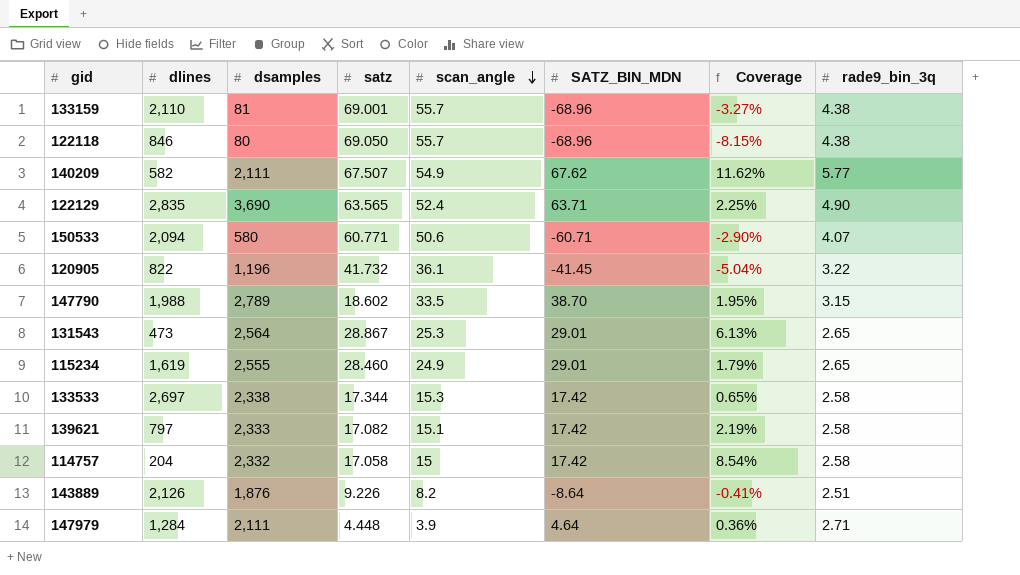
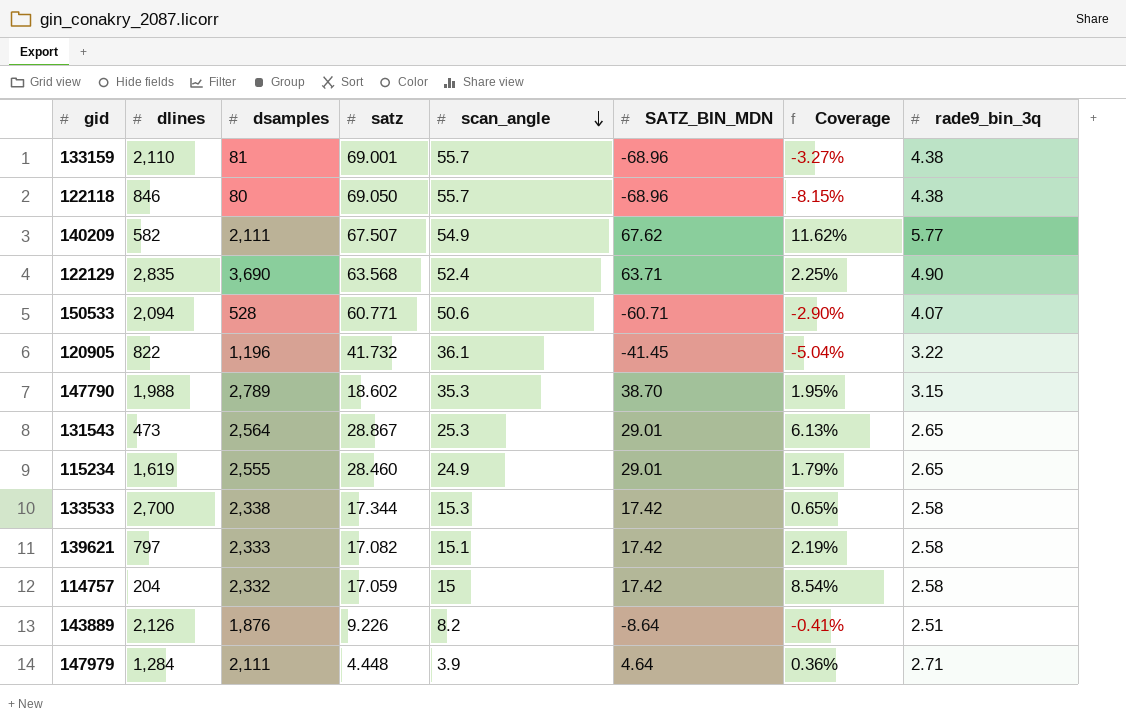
122129 | satz: 63.565 -> 63.568
150533 | dsamples: 580 -> 528
147790 | scan_angle: 33.5 -> 35.3
133533 | dlines: 2,697 -> 2,700
114757 | satz: 17.058 -> 17.059

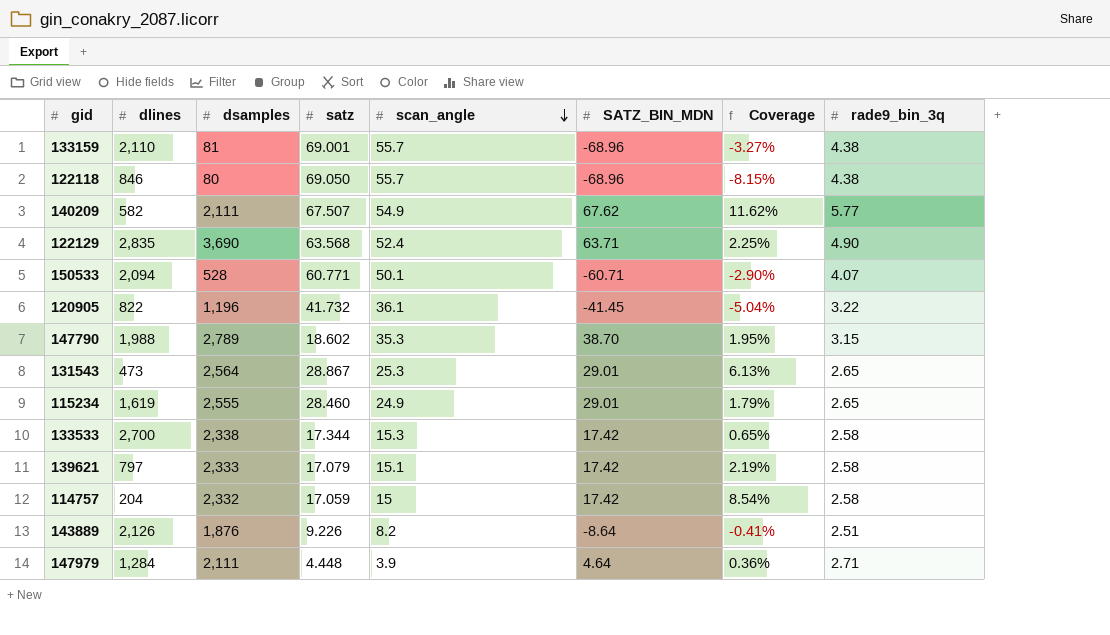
150533 | scan_angle: 50.6 -> 50.1
139621 | satz: 17.082 -> 17.079

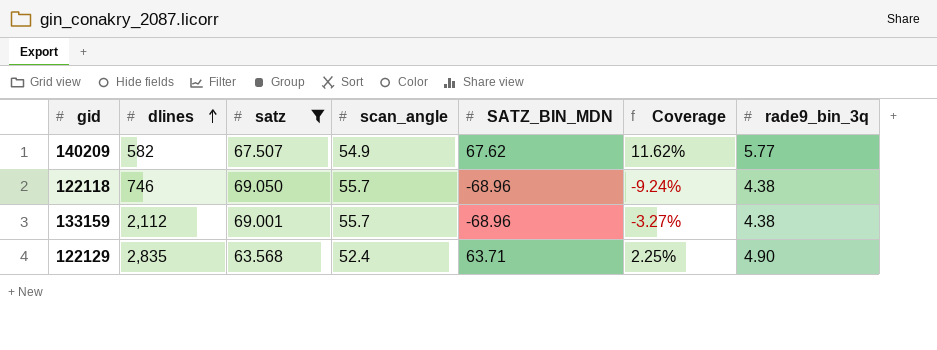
filter: none -> satz >= 63.568
row order: scan_angle descending -> dlines ascending
column dsamples | position: 3 -> none
122118 | dlines: 846 -> 746
122118 | Coverage: -8.15% -> -9.24%
133159 | dlines: 2,110 -> 2,112

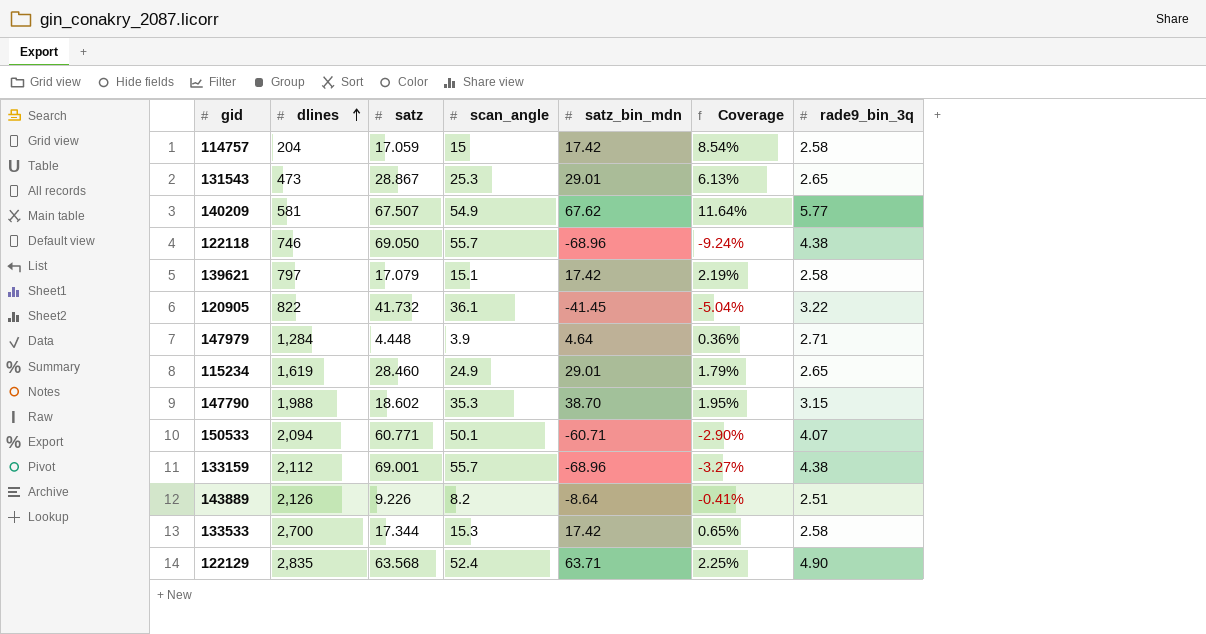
filter: satz >= 63.568 -> none
column name: SATZ_BIN_MDN -> satz_bin_mdn
140209 | dlines: 582 -> 581
140209 | Coverage: 11.62% -> 11.64%

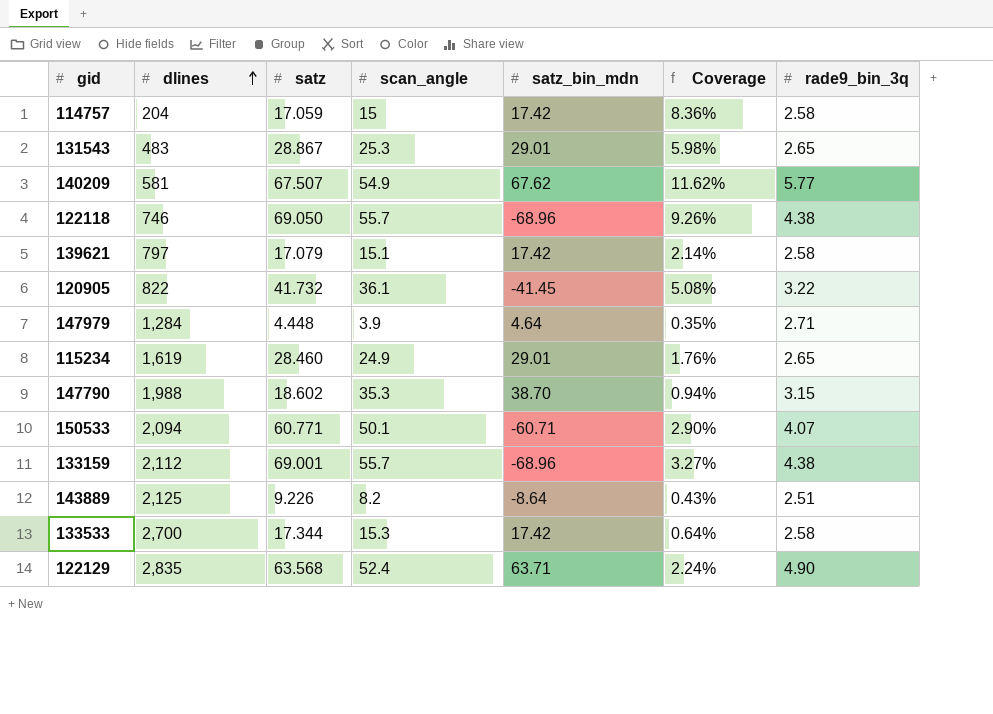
column Coverage | formula: [satz_bin_mdn] / [dlines] -> [satz] / [dlines]
131543 | dlines: 473 -> 483
143889 | dlines: 2,126 -> 2,125

